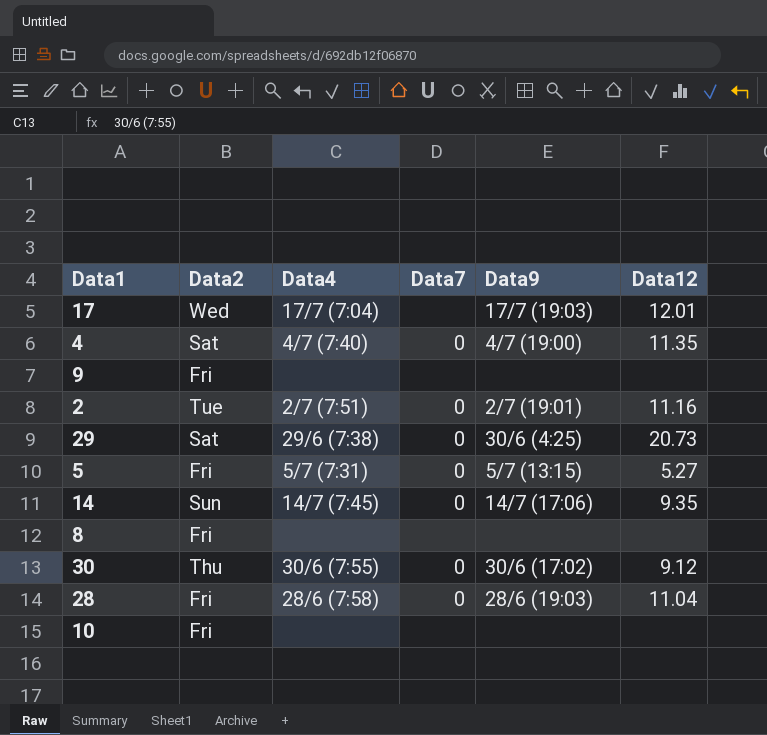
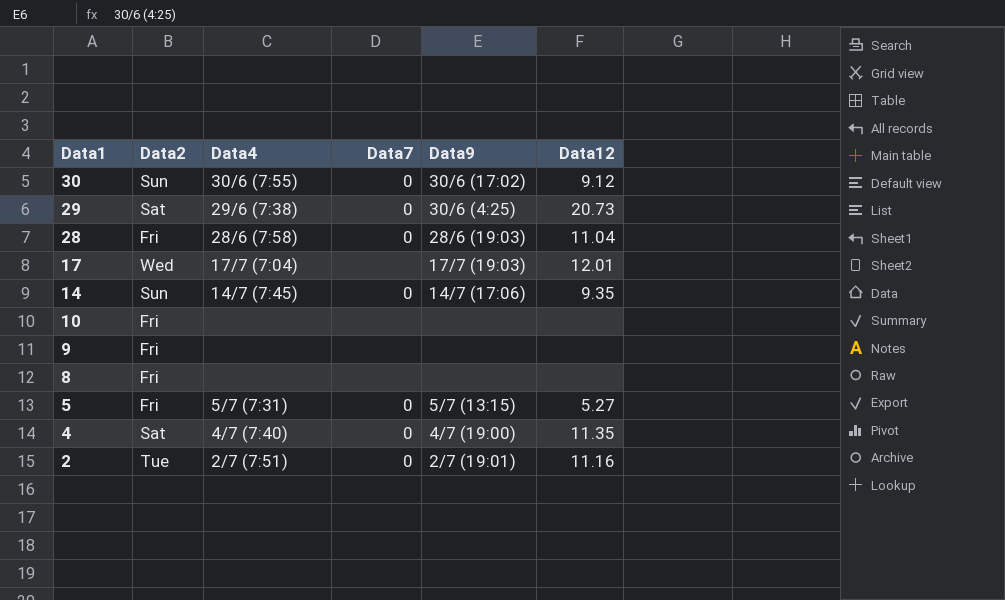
row order: none -> Data1 descending
30 | Data2: Thu -> Sun

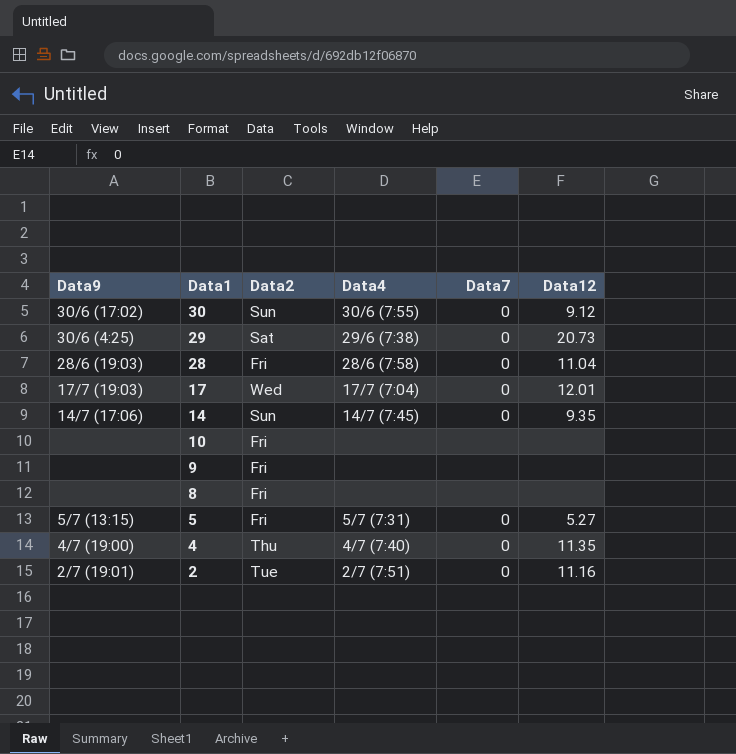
column Data9 | position: 5 -> 1
17 | Data7: none -> 0
4 | Data2: Sat -> Thu

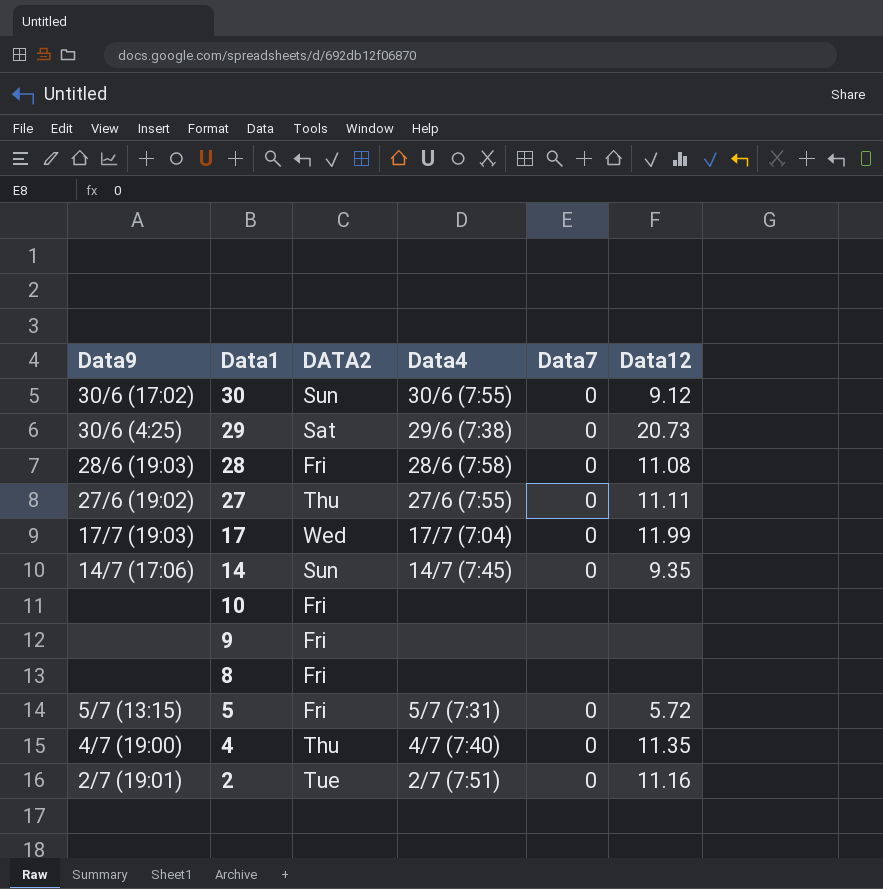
column name: Data2 -> DATA2
28 | Data12: 11.04 -> 11.08
row 27: none -> 27/6 (19:02) | Thu | 27/6 (7:55) | 0 | 11.11
17 | Data12: 12.01 -> 11.99
5 | Data12: 5.27 -> 5.72

